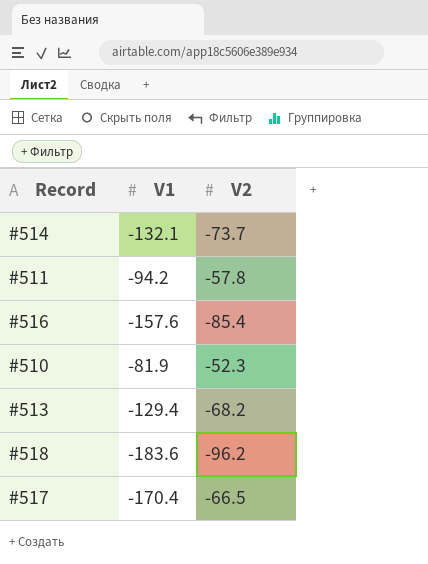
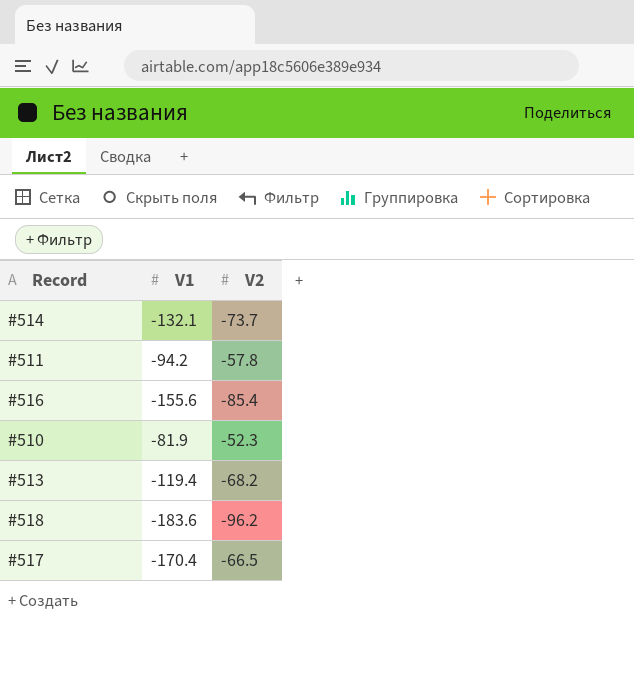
#516 | V1: -157.6 -> -155.6
#513 | V1: -129.4 -> -119.4

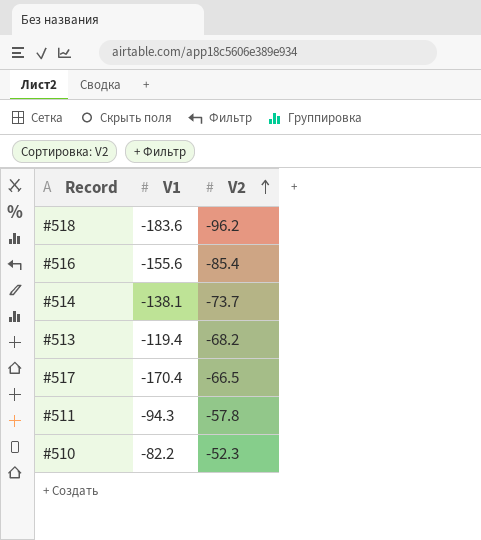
row order: none -> V2 ascending
#514 | V1: -132.1 -> -138.1
#511 | V1: -94.2 -> -94.3
#510 | V1: -81.9 -> -82.2

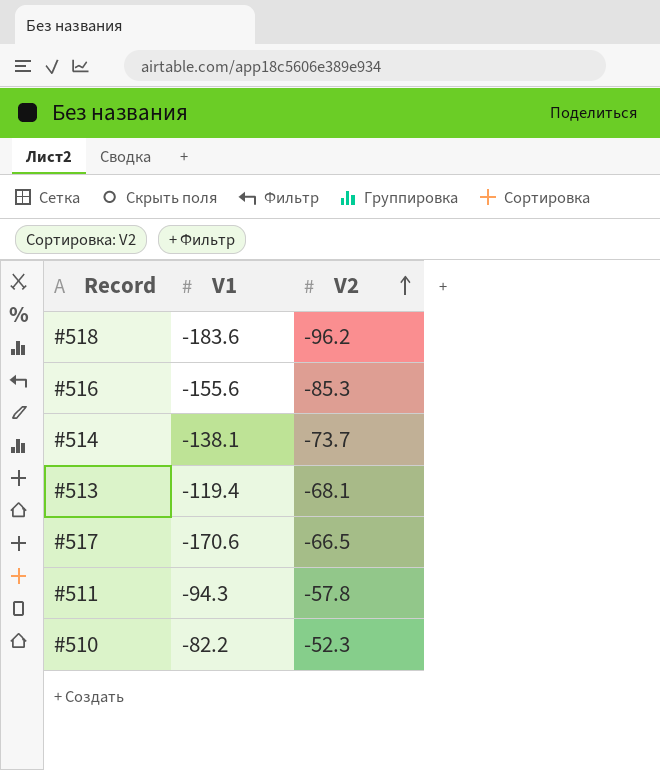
#516 | V2: -85.4 -> -85.3
#513 | V2: -68.2 -> -68.1
#517 | V1: -170.4 -> -170.6

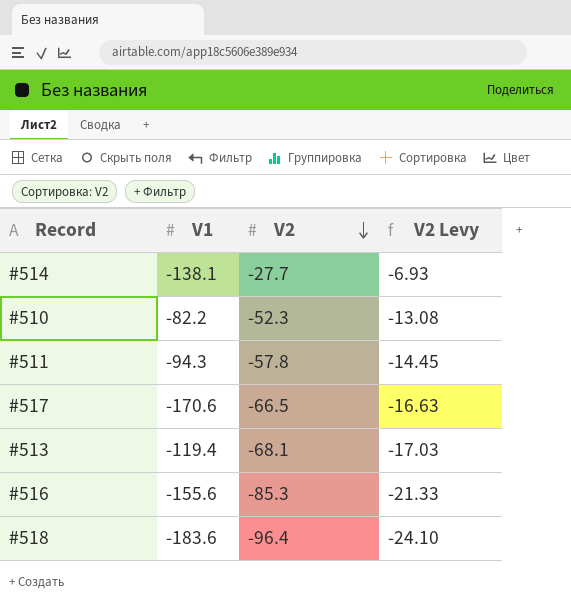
row order: V2 ascending -> V2 descending
column V2 Levy | formula: none -> [V2] * 0.25
#514 | V2: -73.7 -> -27.7
#518 | V2: -96.2 -> -96.4

